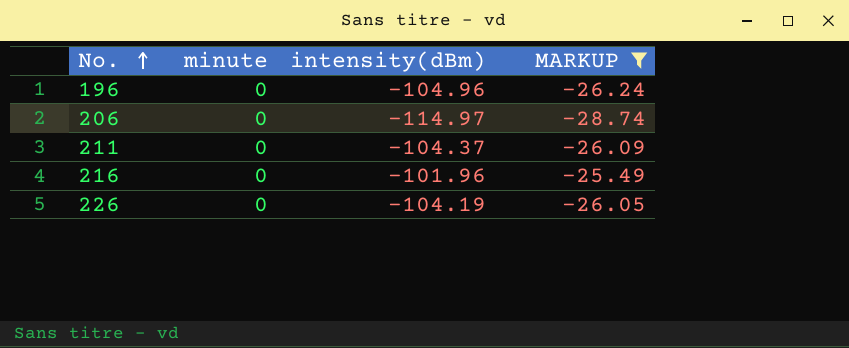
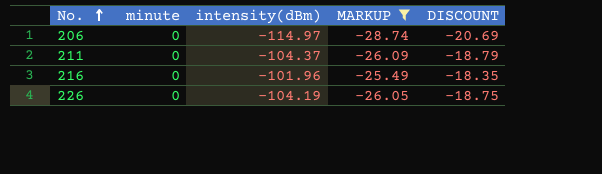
column DISCOUNT | formula: none -> [intensity(dBm)] * 0.18
row 196: 0 | -104.96 | -26.24 -> none

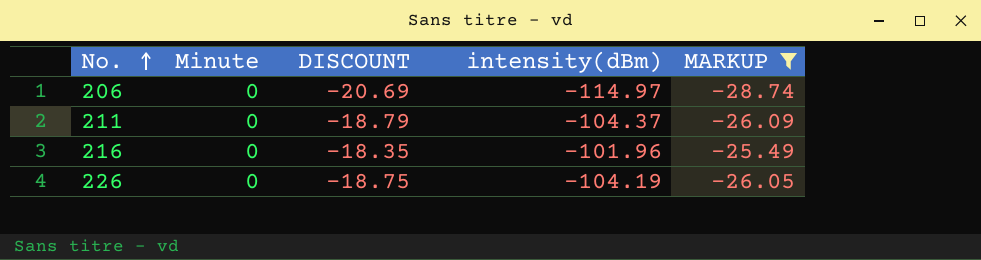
column name: minute -> Minute
column DISCOUNT | position: 5 -> 3

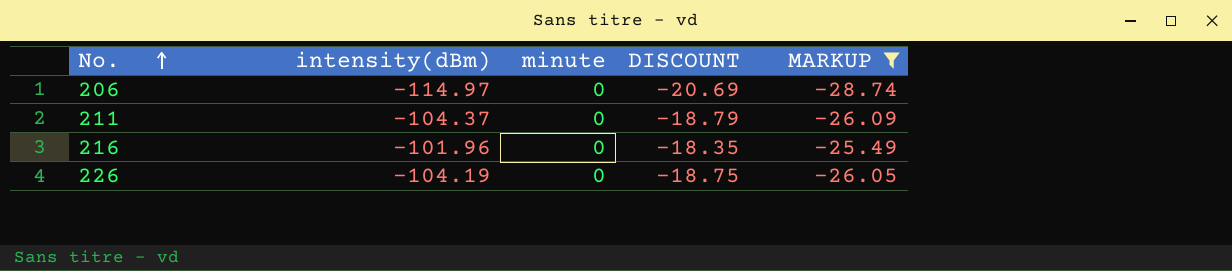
column intensity(dBm) | position: 4 -> 2
column name: Minute -> minute

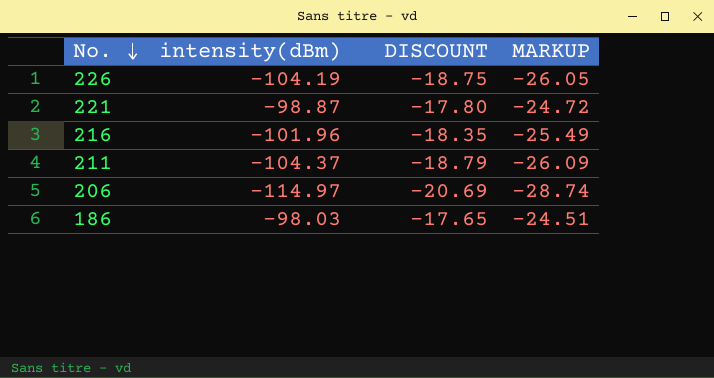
filter: MARKUP <= -25.49 -> none
row order: No. ascending -> No. descending
column minute | position: 3 -> none

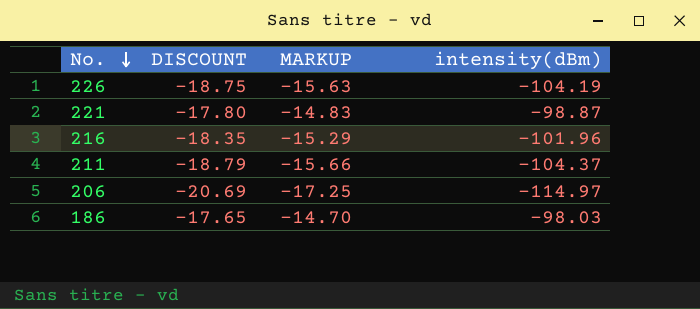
column MARKUP | formula: [intensity(dBm)] * 0.25 -> [intensity(dBm)] * 0.15
column intensity(dBm) | position: 2 -> 4

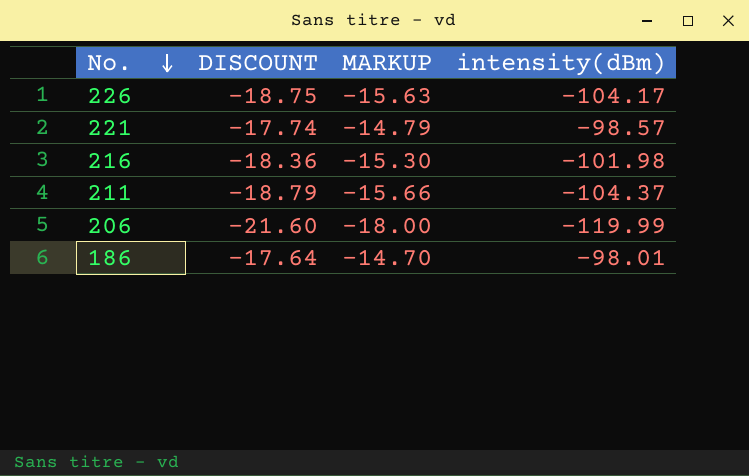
226 | intensity(dBm): -104.19 -> -104.17
221 | DISCOUNT: -17.80 -> -17.74
221 | MARKUP: -14.83 -> -14.79
221 | intensity(dBm): -98.87 -> -98.57
216 | DISCOUNT: -18.35 -> -18.36
216 | MARKUP: -15.29 -> -15.30
216 | intensity(dBm): -101.96 -> -101.98
206 | DISCOUNT: -20.69 -> -21.60
206 | MARKUP: -17.25 -> -18.00
206 | intensity(dBm): -114.97 -> -119.99
186 | DISCOUNT: -17.65 -> -17.64
186 | intensity(dBm): -98.03 -> -98.01

